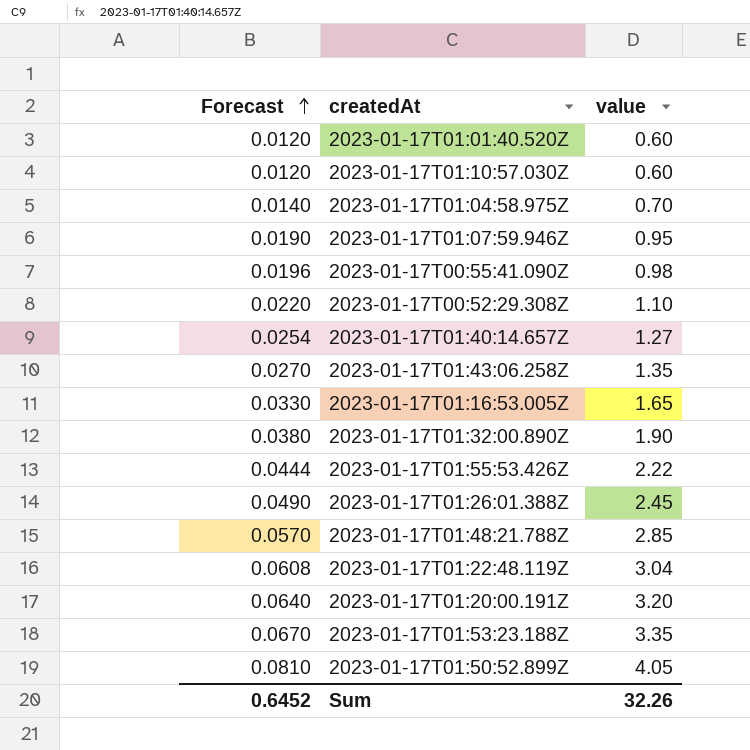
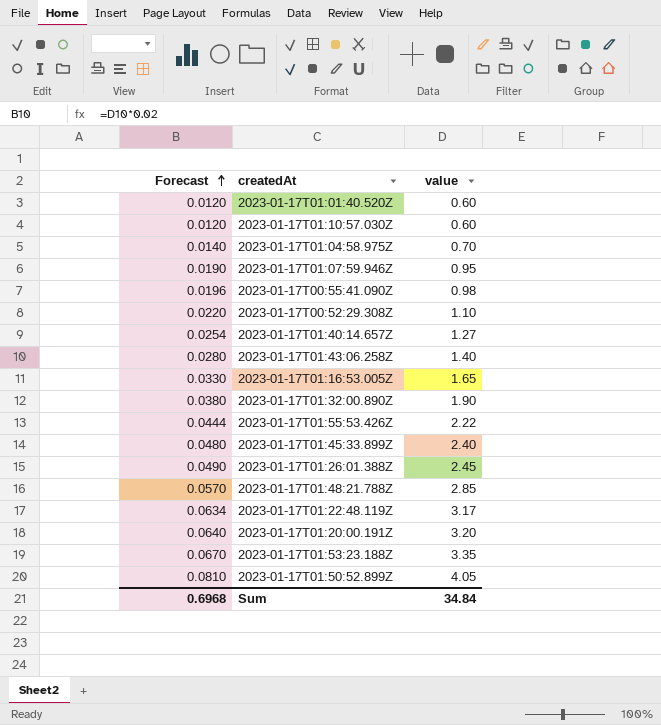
2023-01-17T01:43:06.258Z | Forecast: 0.0270 -> 0.0280
2023-01-17T01:43:06.258Z | value: 1.35 -> 1.40
row 2023-01-17T01:45:33.899Z: none -> 0.0480 | 2.40
2023-01-17T01:22:48.119Z | Forecast: 0.0608 -> 0.0634
2023-01-17T01:22:48.119Z | value: 3.04 -> 3.17
Sum | Forecast: 0.6452 -> 0.6968
Sum | value: 32.26 -> 34.84

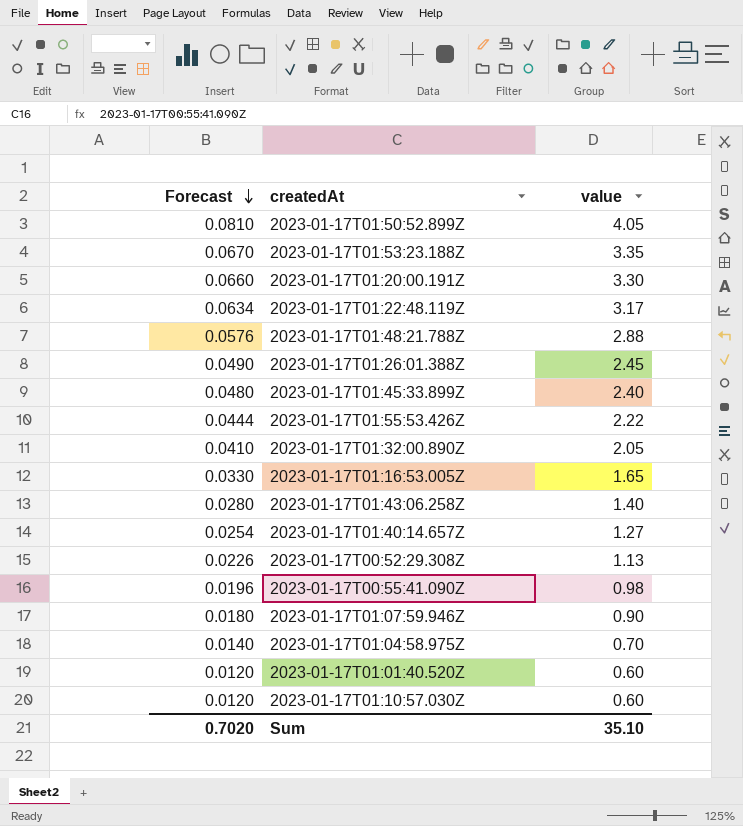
row order: Forecast ascending -> Forecast descending
2023-01-17T01:20:00.191Z | Forecast: 0.0640 -> 0.0660
2023-01-17T01:20:00.191Z | value: 3.20 -> 3.30
2023-01-17T01:48:21.788Z | Forecast: 0.0570 -> 0.0576
2023-01-17T01:48:21.788Z | value: 2.85 -> 2.88
2023-01-17T01:32:00.890Z | Forecast: 0.0380 -> 0.0410
2023-01-17T01:32:00.890Z | value: 1.90 -> 2.05
2023-01-17T00:52:29.308Z | Forecast: 0.0220 -> 0.0226
2023-01-17T00:52:29.308Z | value: 1.10 -> 1.13
2023-01-17T01:07:59.946Z | Forecast: 0.0190 -> 0.0180
2023-01-17T01:07:59.946Z | value: 0.95 -> 0.90
Sum | Forecast: 0.6968 -> 0.7020
Sum | value: 34.84 -> 35.10

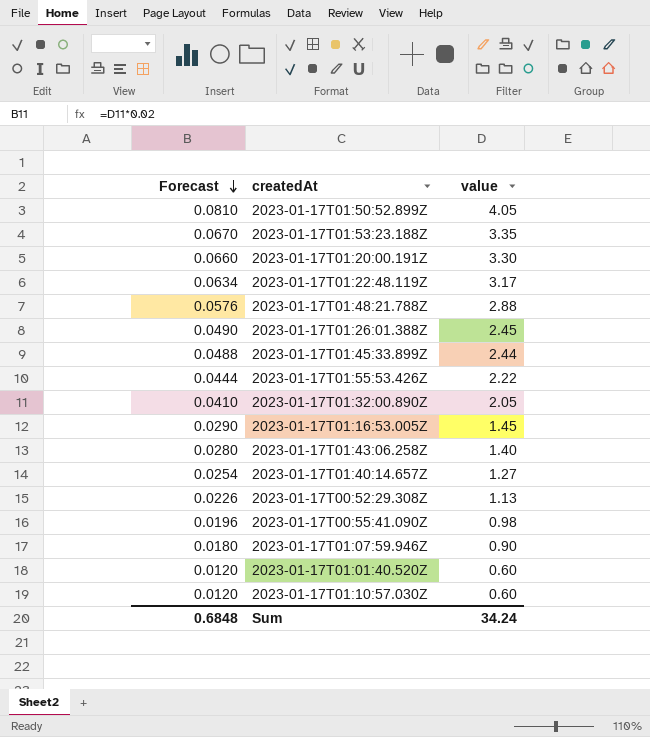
row 2023-01-17T01:04:58.975Z: 0.0140 | 0.70 -> none
2023-01-17T01:45:33.899Z | Forecast: 0.0480 -> 0.0488
2023-01-17T01:45:33.899Z | value: 2.40 -> 2.44
2023-01-17T01:16:53.005Z | Forecast: 0.0330 -> 0.0290
2023-01-17T01:16:53.005Z | value: 1.65 -> 1.45
Sum | Forecast: 0.7020 -> 0.6848
Sum | value: 35.10 -> 34.24

